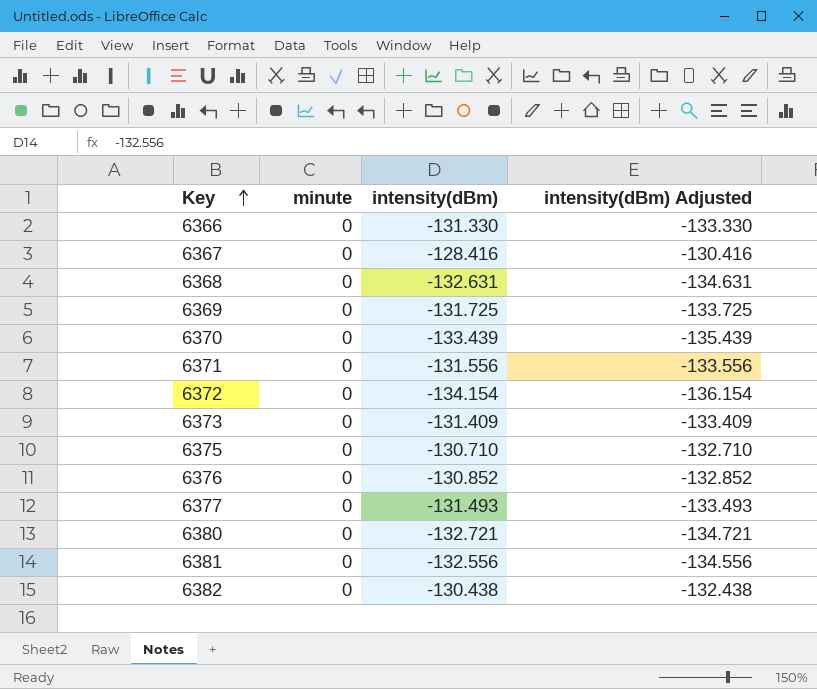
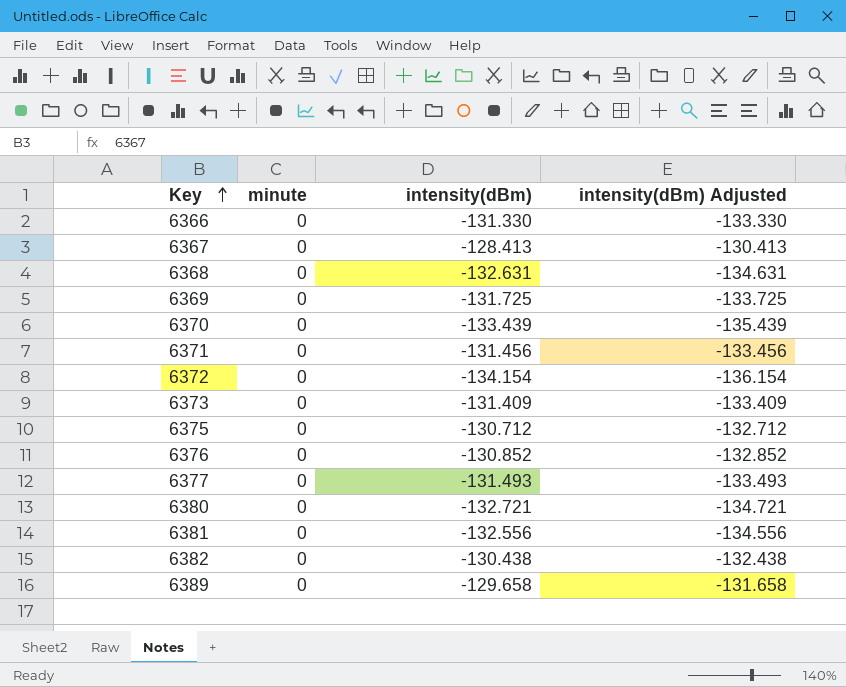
6367 | intensity(dBm): -128.416 -> -128.413
6367 | intensity(dBm) Adjusted: -130.416 -> -130.413
6371 | intensity(dBm): -131.556 -> -131.456
6371 | intensity(dBm) Adjusted: -133.556 -> -133.456
6375 | intensity(dBm): -130.710 -> -130.712
6375 | intensity(dBm) Adjusted: -132.710 -> -132.712
row 6389: none -> 0 | -129.658 | -131.658

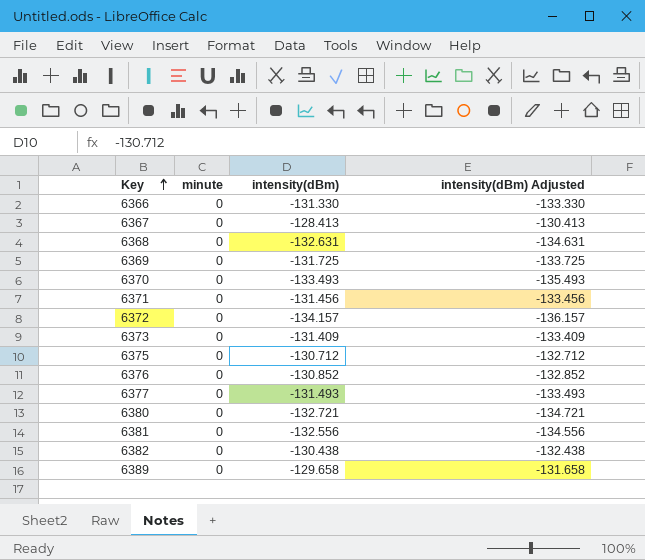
6370 | intensity(dBm): -133.439 -> -133.493
6370 | intensity(dBm) Adjusted: -135.439 -> -135.493
6372 | intensity(dBm): -134.154 -> -134.157
6372 | intensity(dBm) Adjusted: -136.154 -> -136.157

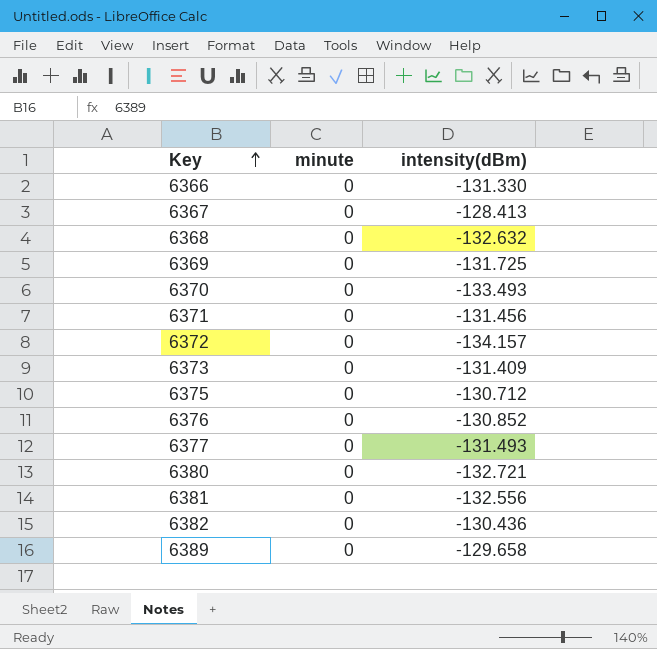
column intensity(dBm) Adjusted | formula: [intensity(dBm)] - 2 -> none
6368 | intensity(dBm): -132.631 -> -132.632
6382 | intensity(dBm): -130.438 -> -130.436

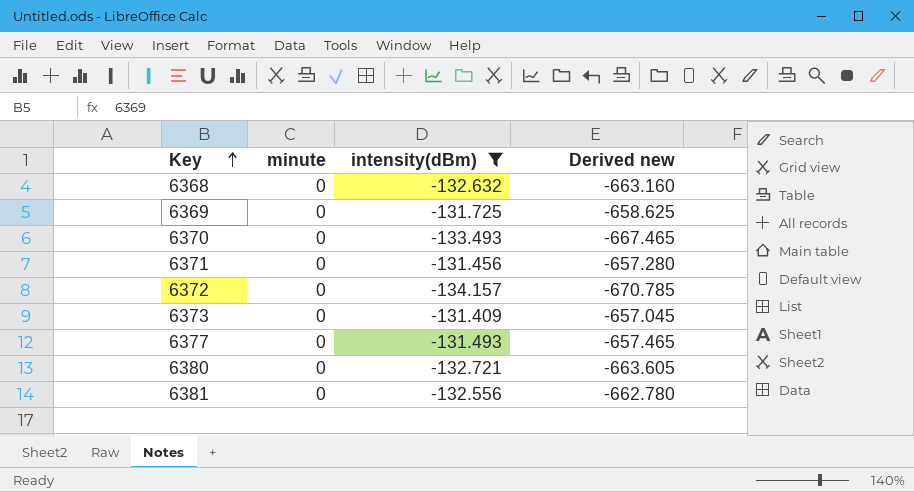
filter: none -> intensity(dBm) <= -131.409
column Derived new | formula: none -> [intensity(dBm)] * 5

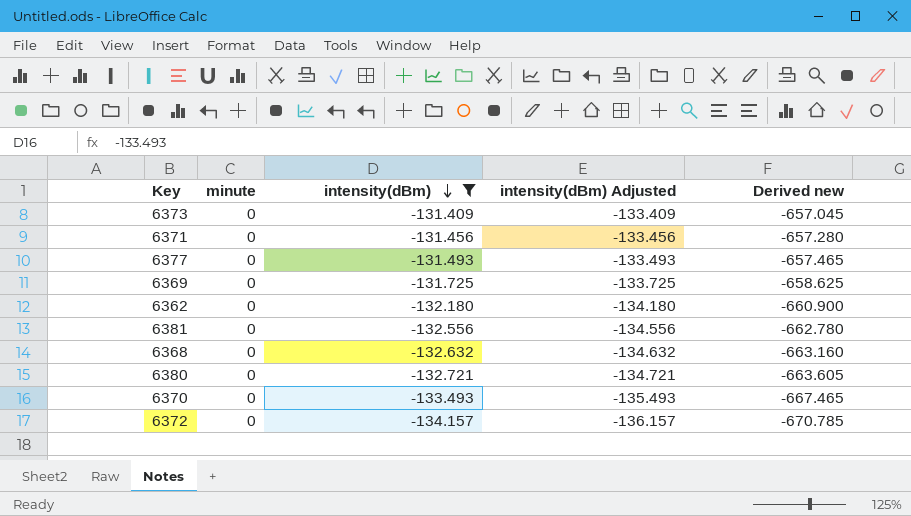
row order: Key ascending -> intensity(dBm) descending
column intensity(dBm) Adjusted | formula: none -> [intensity(dBm)] - 2
row 6362: none -> 0 | -132.180 | -134.180 | -660.900

